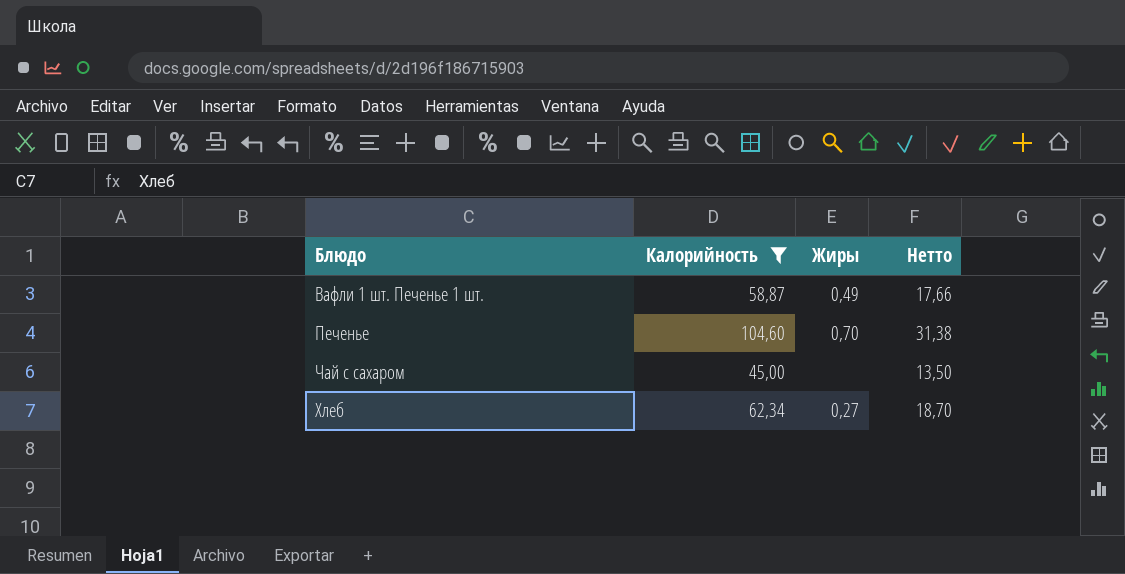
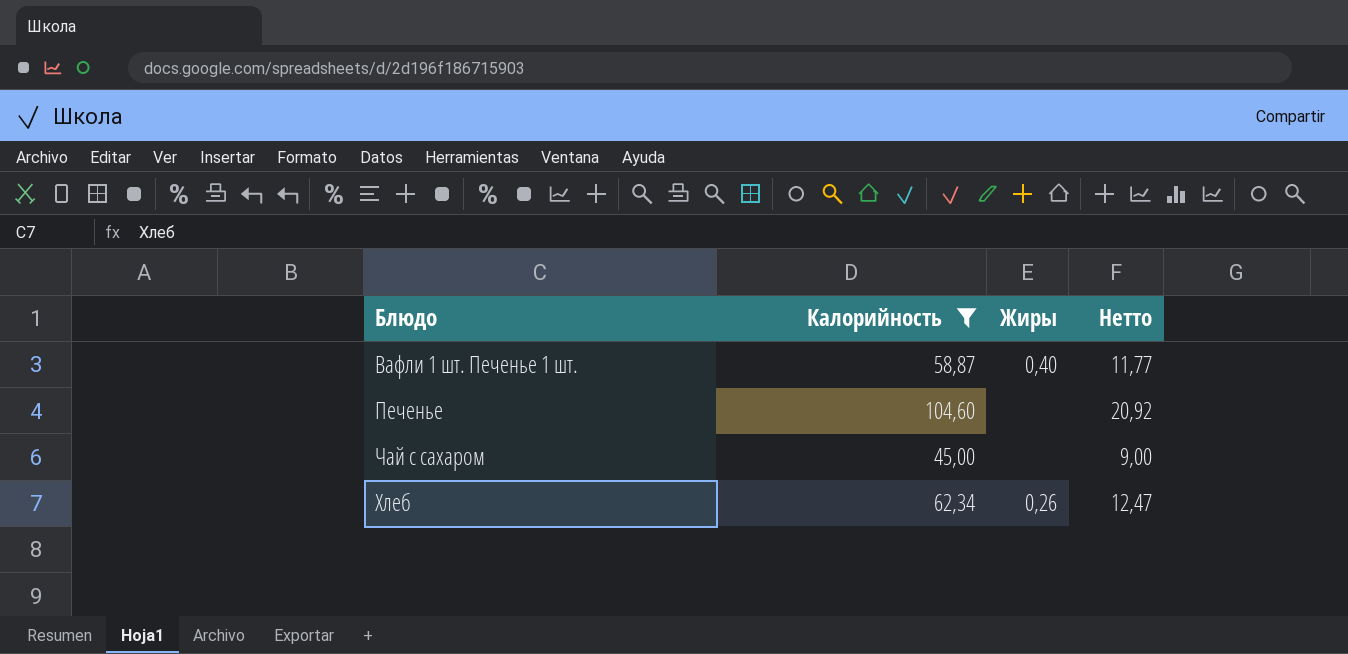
column Нетто | formula: [Калорийность] * 0,3 -> [Калорийность] * 0,2
Вафли 1 шт. Печенье 1 шт. | Жиры: 0,49 -> 0,40
Печенье | Жиры: 0,70 -> none
Хлеб | Жиры: 0,27 -> 0,26

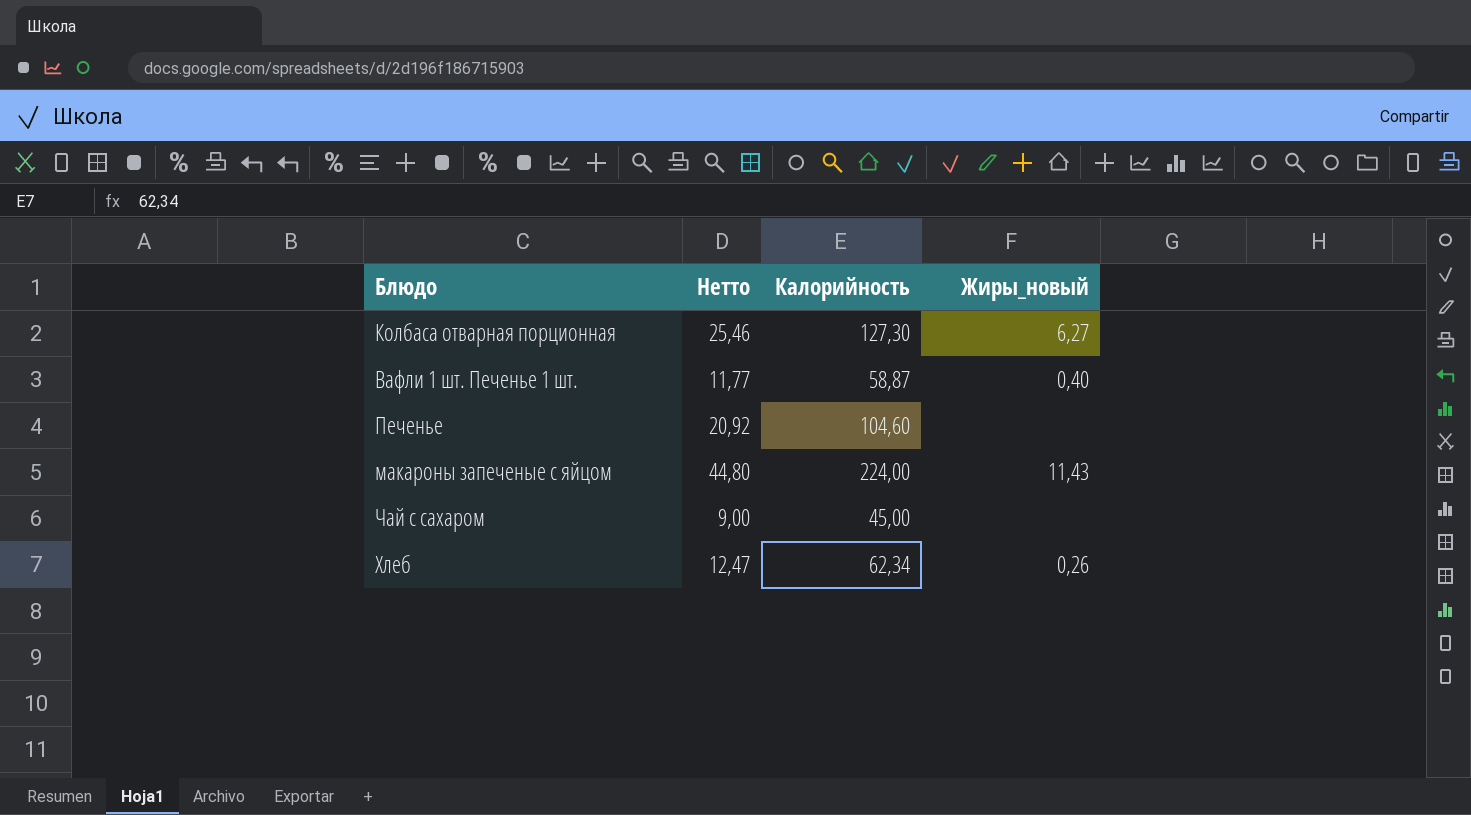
filter: Калорийность <= 104,60 -> none
column Нетто | position: 4 -> 2
column name: Жиры -> Жиры_новый

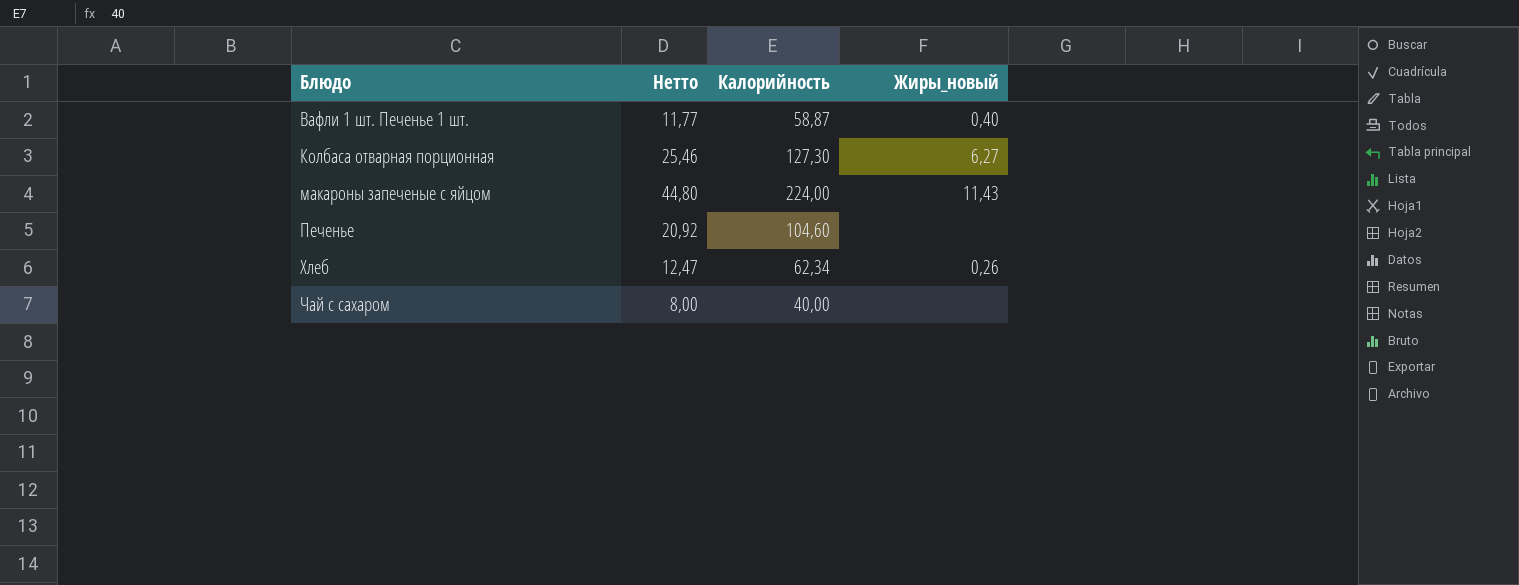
row order: none -> Блюдо ascending
Чай с сахаром | Нетто: 9,00 -> 8,00
Чай с сахаром | Калорийность: 45,00 -> 40,00

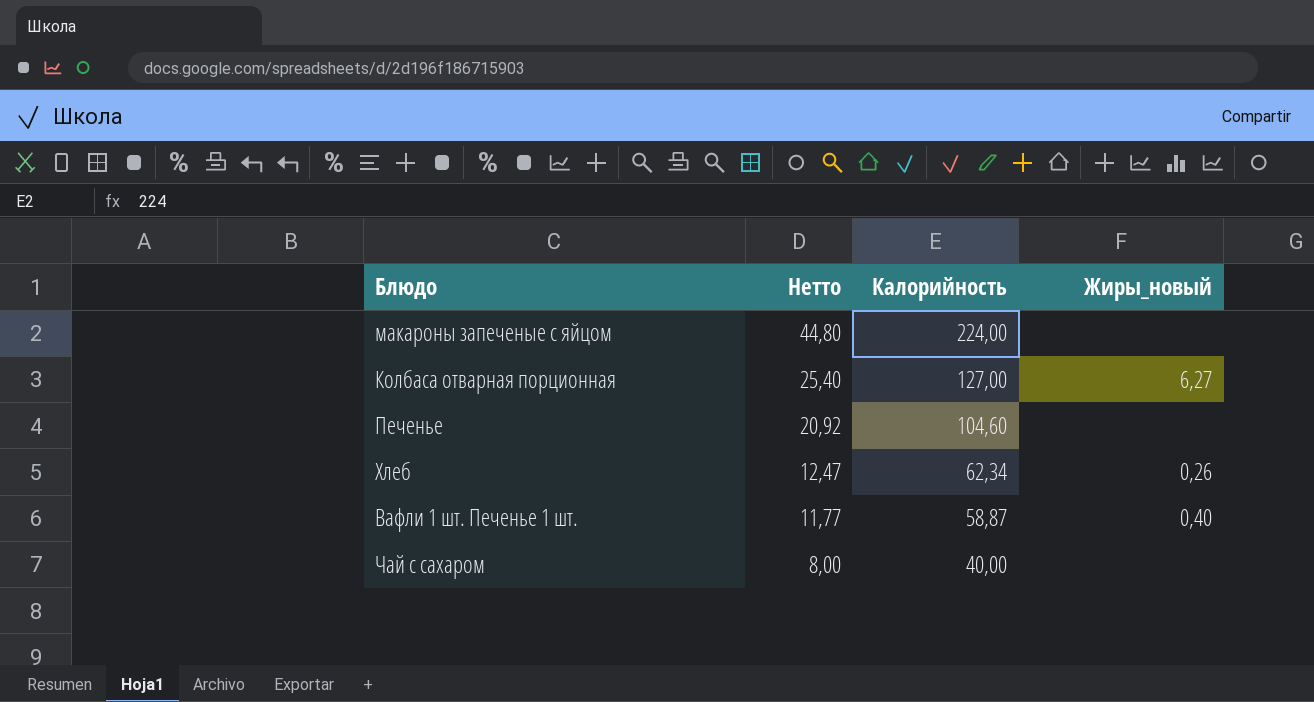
row order: Блюдо ascending -> Нетто descending
макароны запеченые с яйцом | Жиры_новый: 11,43 -> none
Колбаса отварная порционная | Нетто: 25,46 -> 25,40
Колбаса отварная порционная | Калорийность: 127,30 -> 127,00

